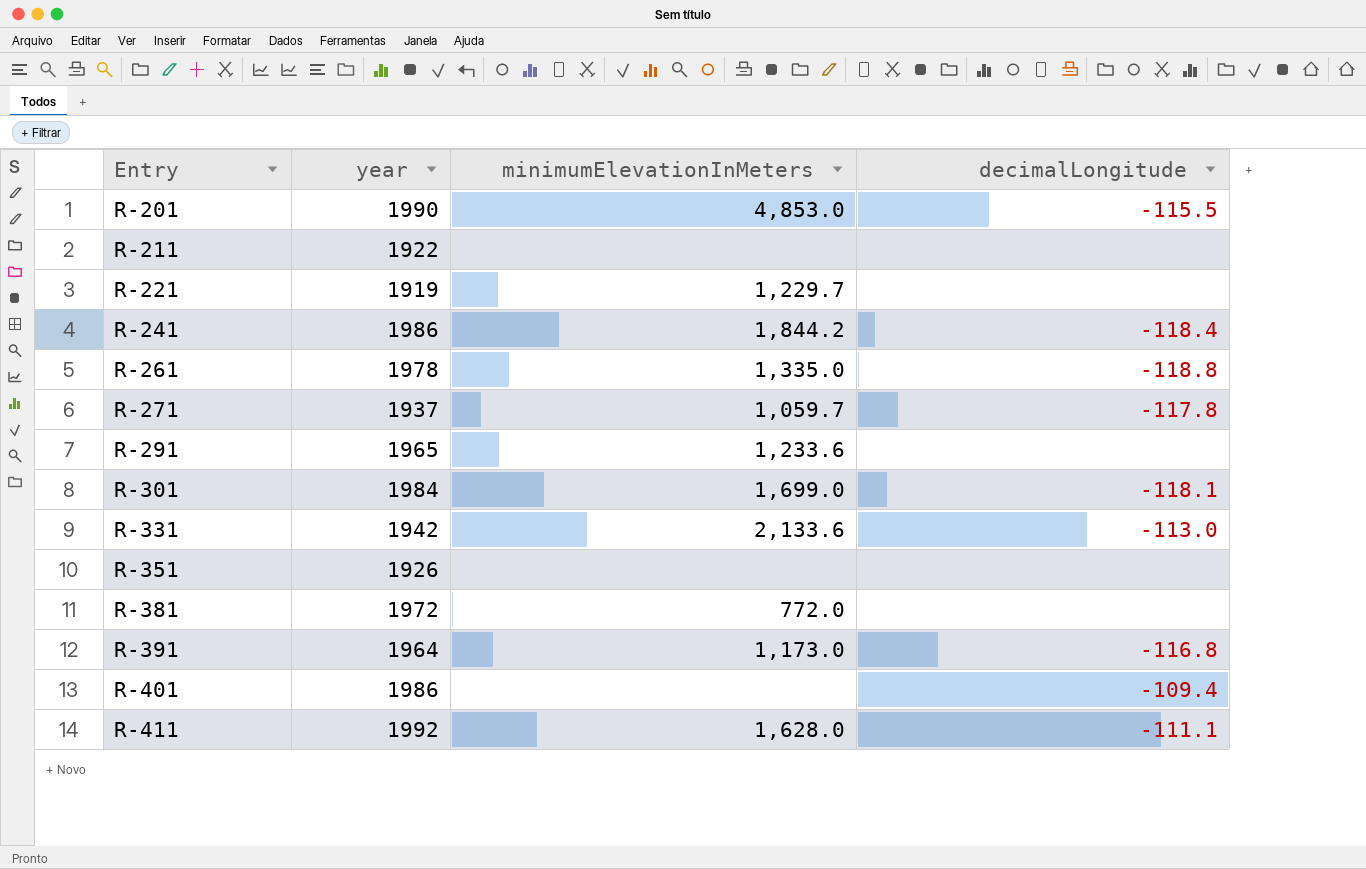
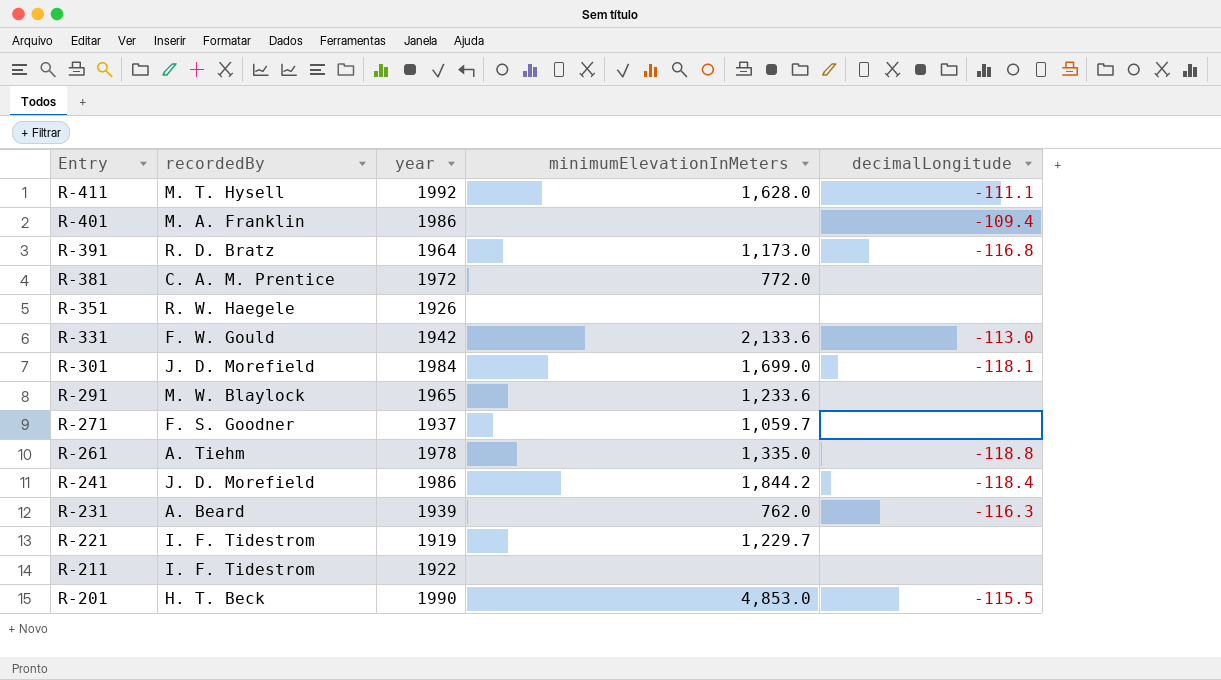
row order: Entry ascending -> Entry descending
column recordedBy | position: none -> 2
R-271 | decimalLongitude: -117.8 -> none
row R-231: none -> A. Beard | 1939 | 762.0 | -116.3

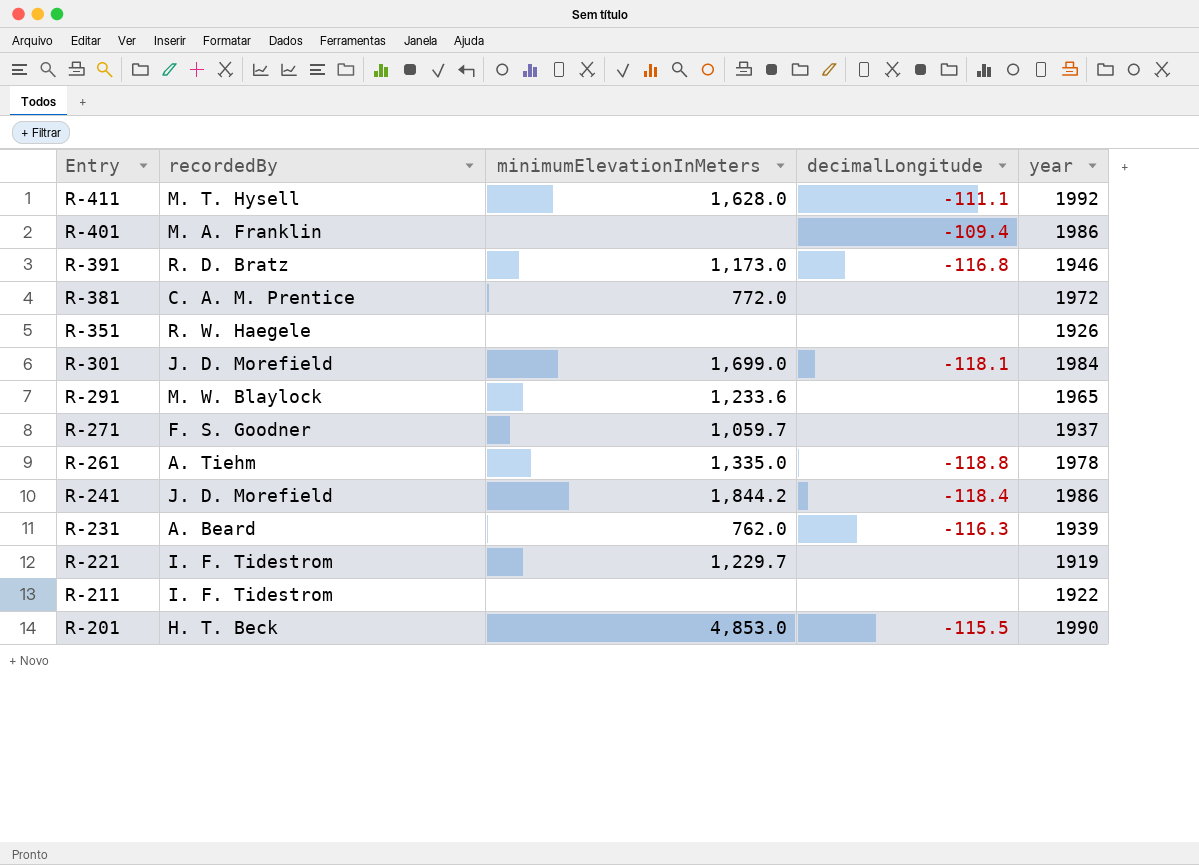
column year | position: 3 -> 5
row R-331: F. W. Gould | 1942 | 2,133.6 | -113.0 -> none
R-391 | year: 1964 -> 1946

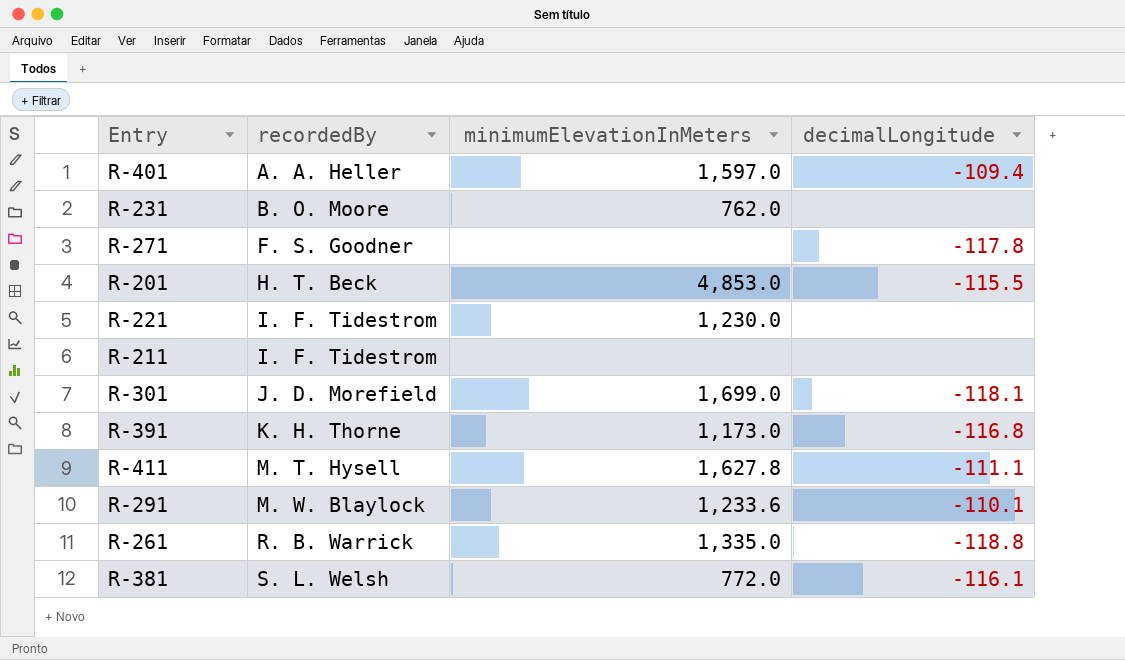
row order: Entry descending -> recordedBy ascending
column year | position: 5 -> none
row R-351: R. W. Haegele | none | none | 1926 -> none
row R-241: J. D. Morefield | 1,844.2 | -118.4 | 1986 -> none
R-401 | recordedBy: M. A. Franklin -> A. A. Heller
R-401 | minimumElevationInMeters: none -> 1,597.0
R-231 | recordedBy: A. Beard -> B. O. Moore
R-231 | decimalLongitude: -116.3 -> none
R-271 | minimumElevationInMeters: 1,059.7 -> none
R-271 | decimalLongitude: none -> -117.8
R-221 | minimumElevationInMeters: 1,229.7 -> 1,230.0
R-391 | recordedBy: R. D. Bratz -> K. H. Thorne
R-411 | minimumElevationInMeters: 1,628.0 -> 1,627.8
R-291 | decimalLongitude: none -> -110.1
R-261 | recordedBy: A. Tiehm -> R. B. Warrick
R-381 | recordedBy: C. A. M. Prentice -> S. L. Welsh
R-381 | decimalLongitude: none -> -116.1

